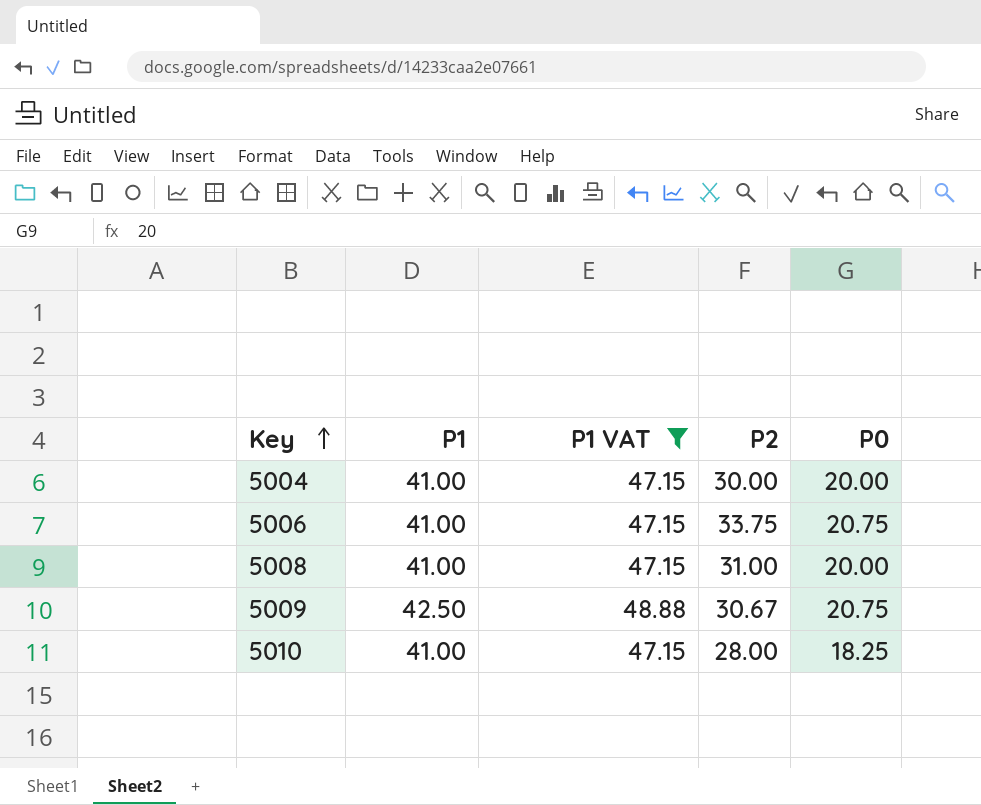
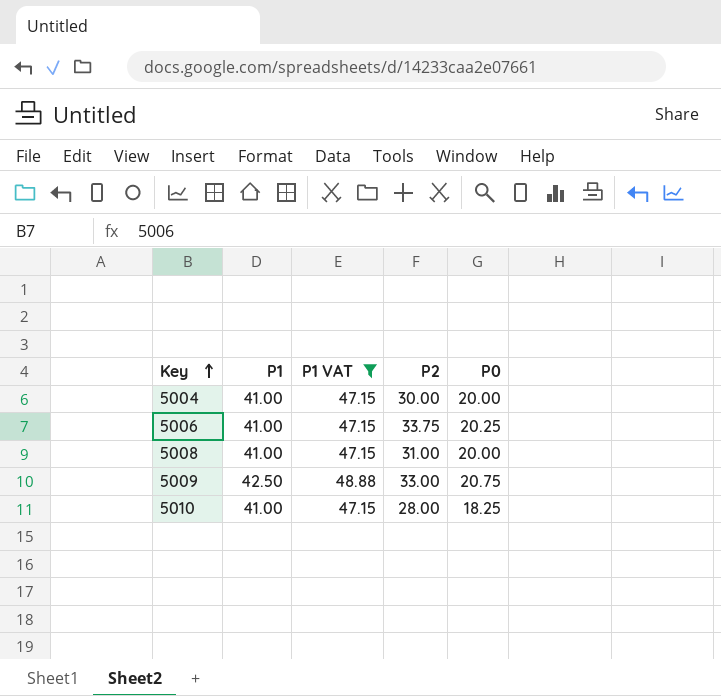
5006 | P0: 20.75 -> 20.25
5009 | P2: 30.67 -> 33.00

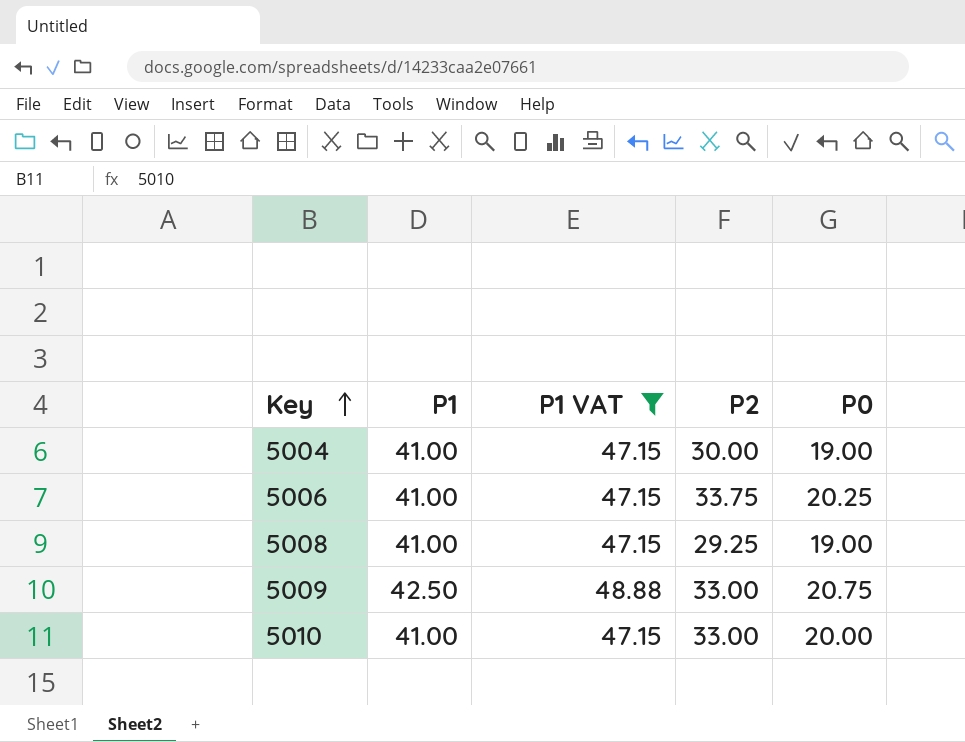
5004 | P0: 20.00 -> 19.00
5008 | P2: 31.00 -> 29.25
5008 | P0: 20.00 -> 19.00
5010 | P2: 28.00 -> 33.00
5010 | P0: 18.25 -> 20.00

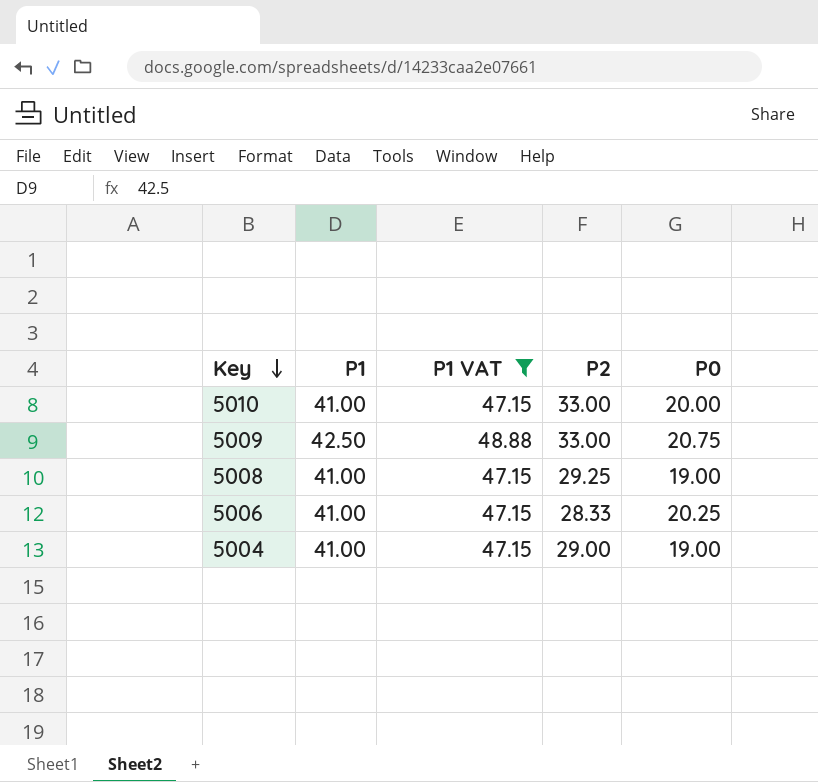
row order: Key ascending -> Key descending
5006 | P2: 33.75 -> 28.33
5004 | P2: 30.00 -> 29.00

